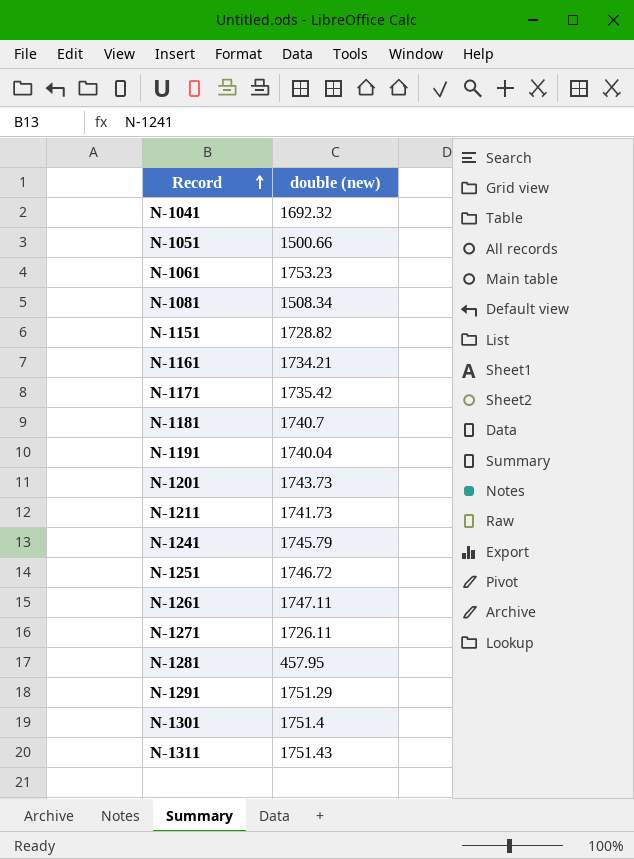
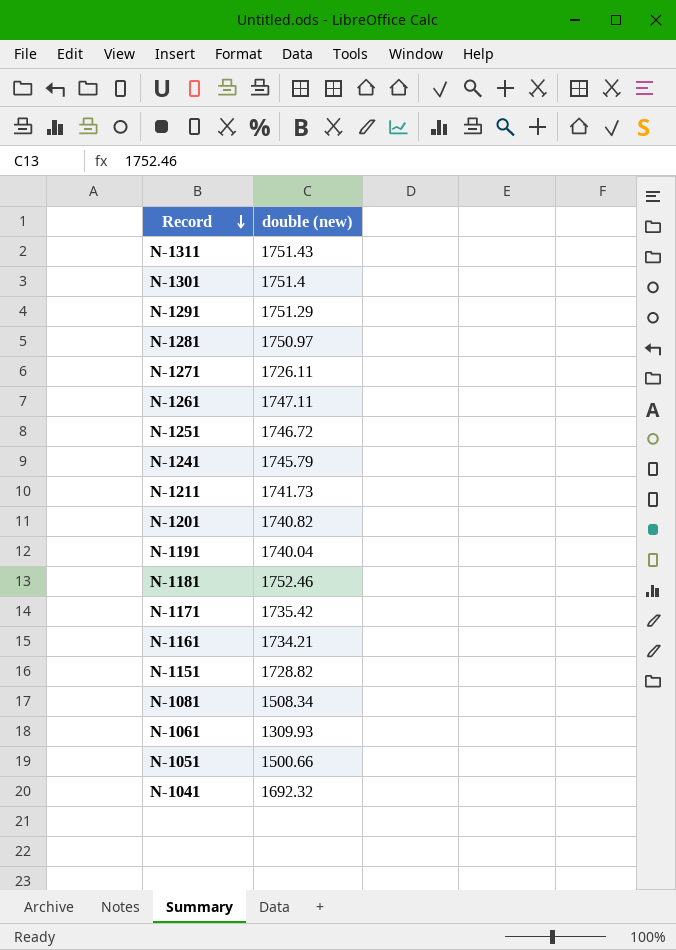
row order: Record ascending -> Record descending
N-1281 | double (new): 457.95 -> 1750.97
N-1201 | double (new): 1743.73 -> 1740.82
N-1181 | double (new): 1740.7 -> 1752.46
N-1061 | double (new): 1753.23 -> 1309.93

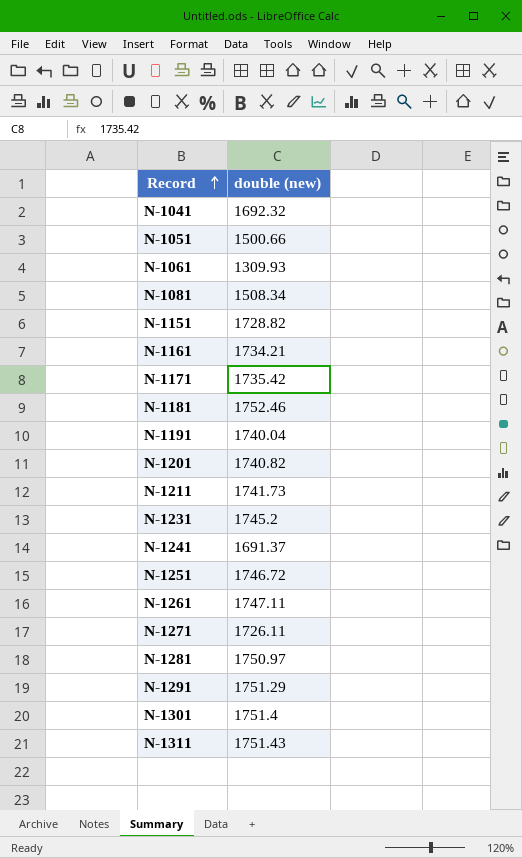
row order: Record descending -> Record ascending
row N-1231: none -> 1745.2
N-1241 | double (new): 1745.79 -> 1691.37

